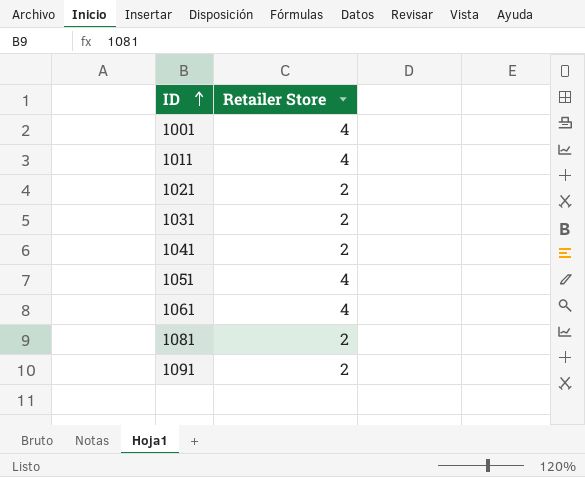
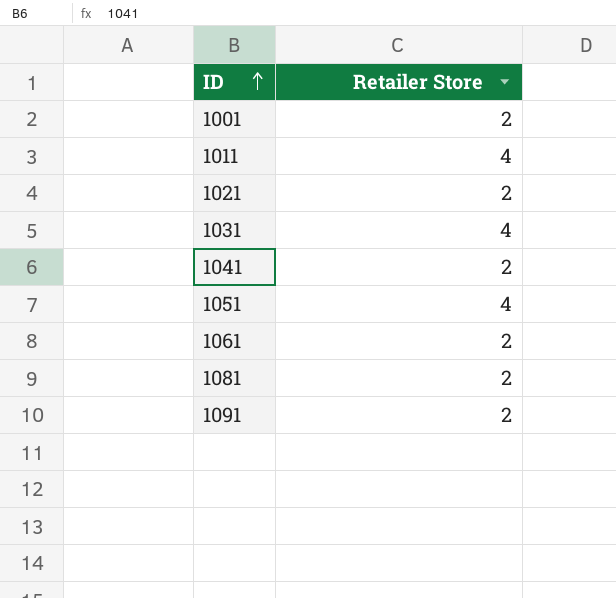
1001 | Retailer Store: 4 -> 2
1031 | Retailer Store: 2 -> 4
1061 | Retailer Store: 4 -> 2

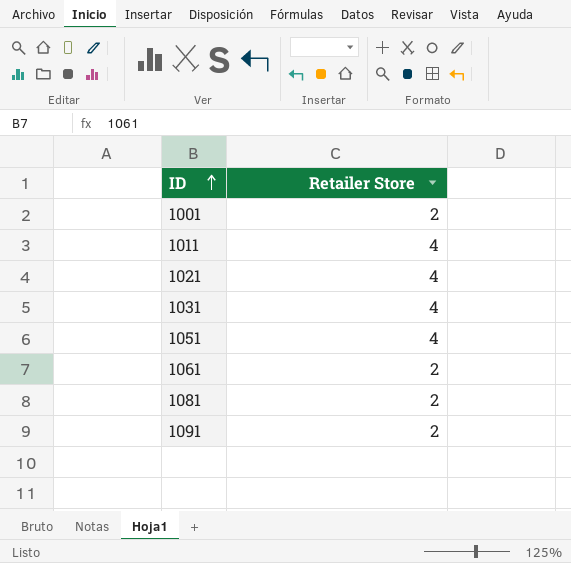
row 1041: 2 -> none
1021 | Retailer Store: 2 -> 4

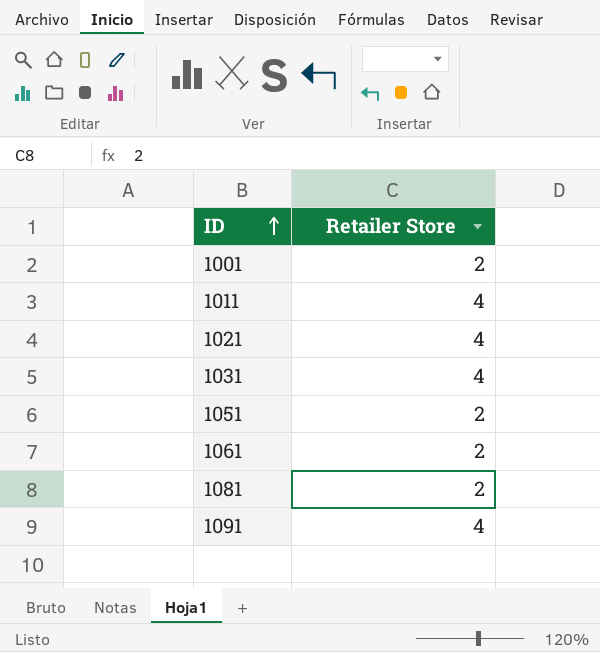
1051 | Retailer Store: 4 -> 2
1091 | Retailer Store: 2 -> 4

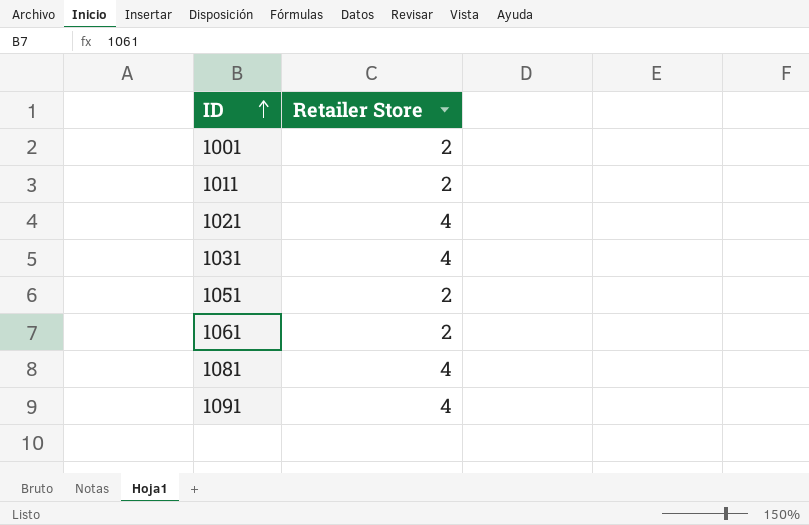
1011 | Retailer Store: 4 -> 2
1081 | Retailer Store: 2 -> 4

